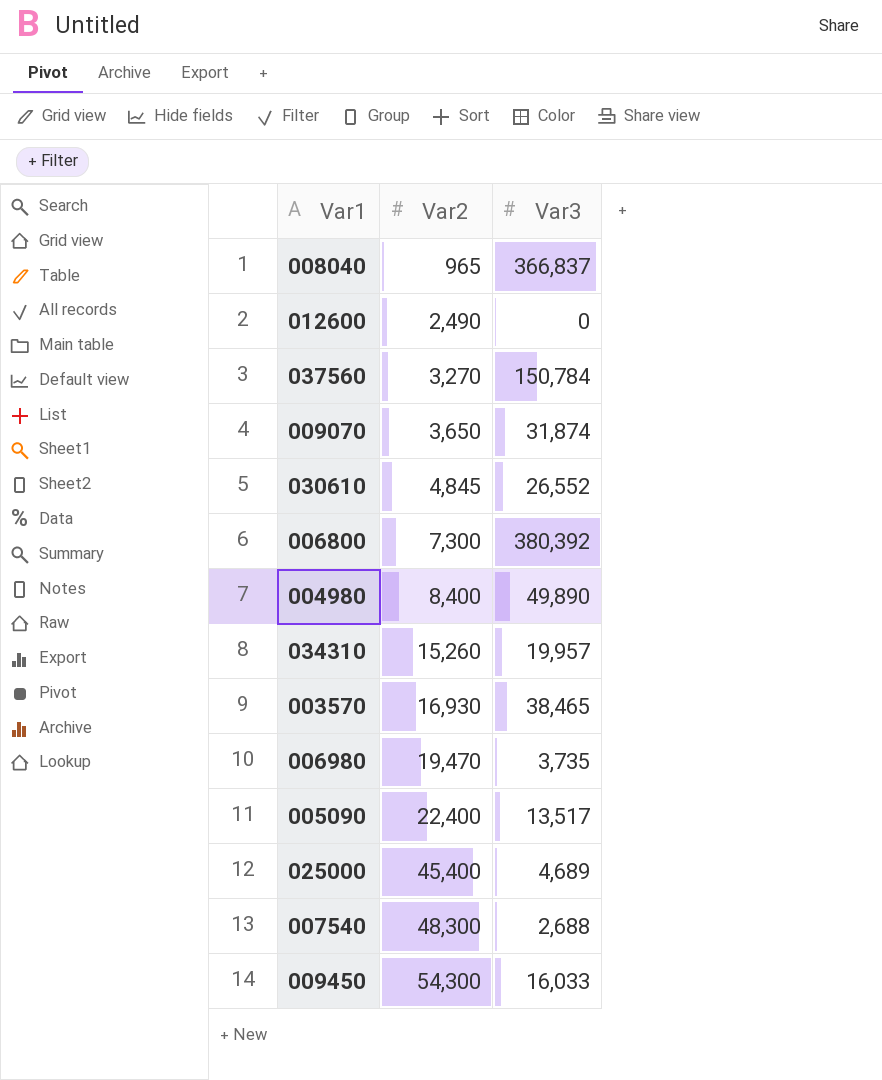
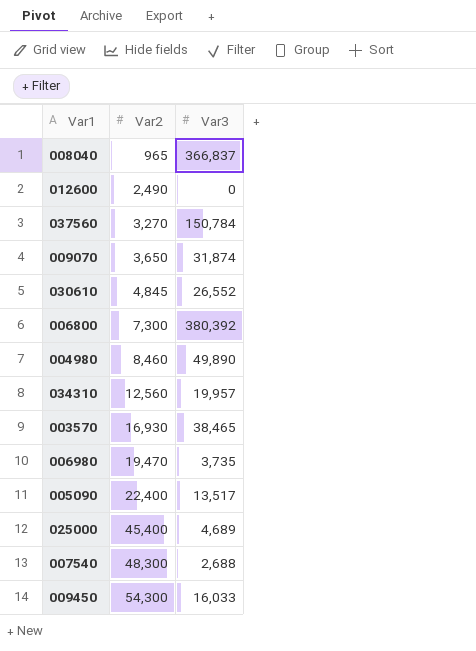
004980 | Var2: 8,400 -> 8,460
034310 | Var2: 15,260 -> 12,560

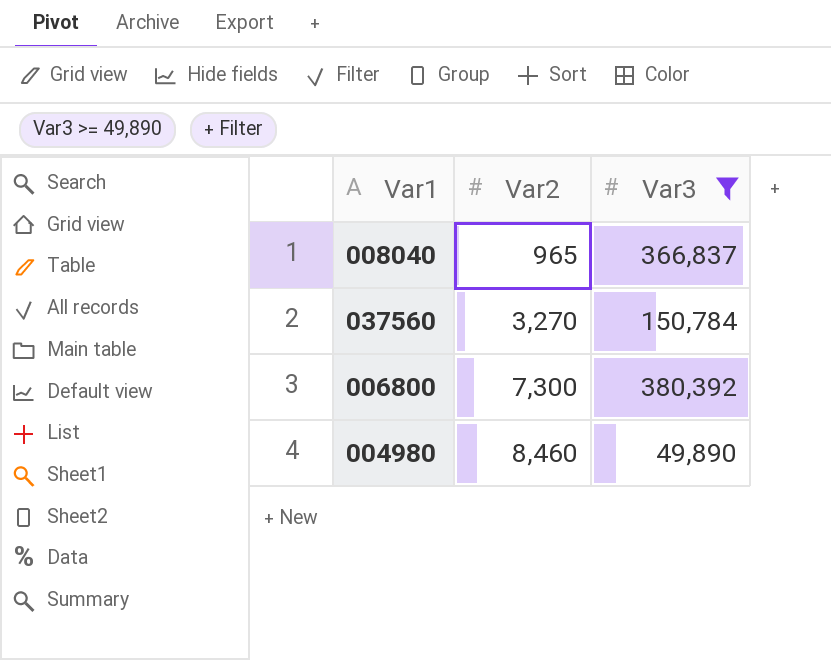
filter: none -> Var3 >= 49,890

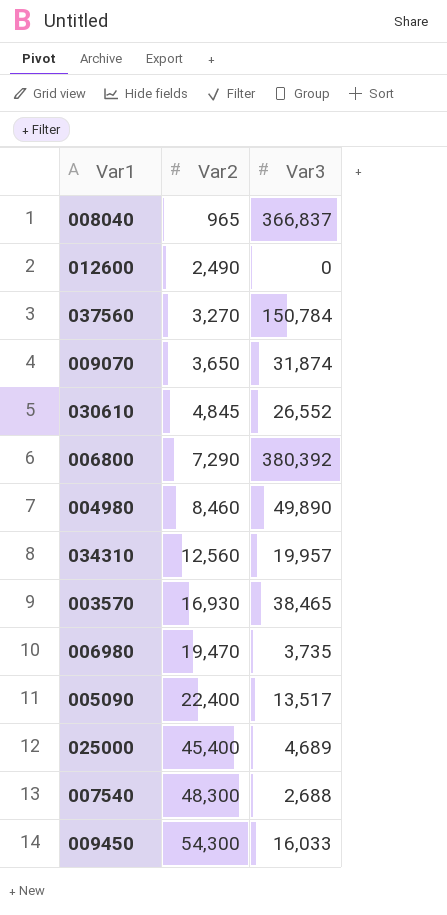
filter: Var3 >= 49,890 -> none
006800 | Var2: 7,300 -> 7,290

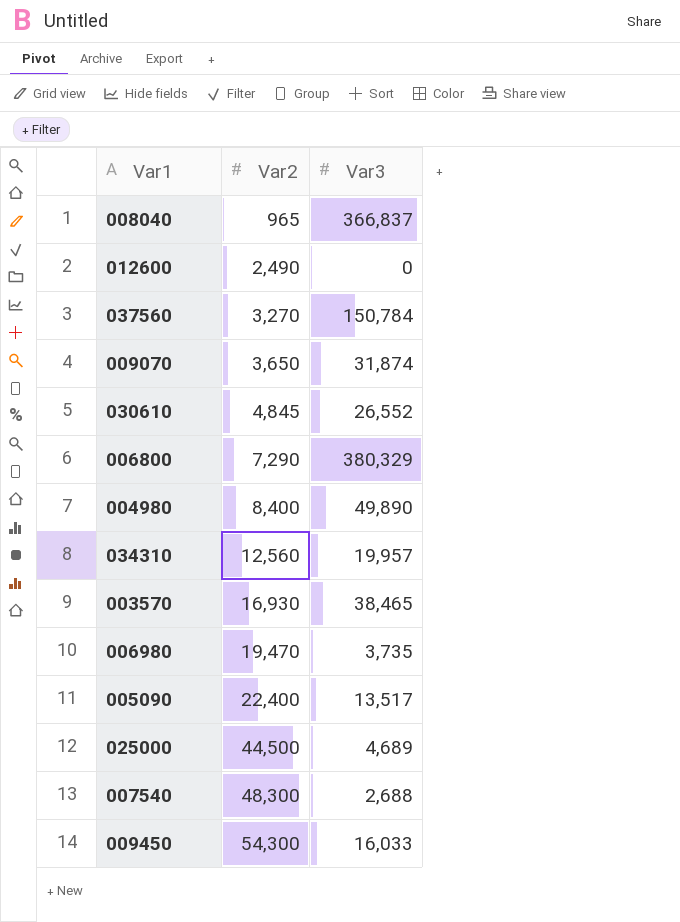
006800 | Var3: 380,392 -> 380,329
004980 | Var2: 8,460 -> 8,400
025000 | Var2: 45,400 -> 44,500

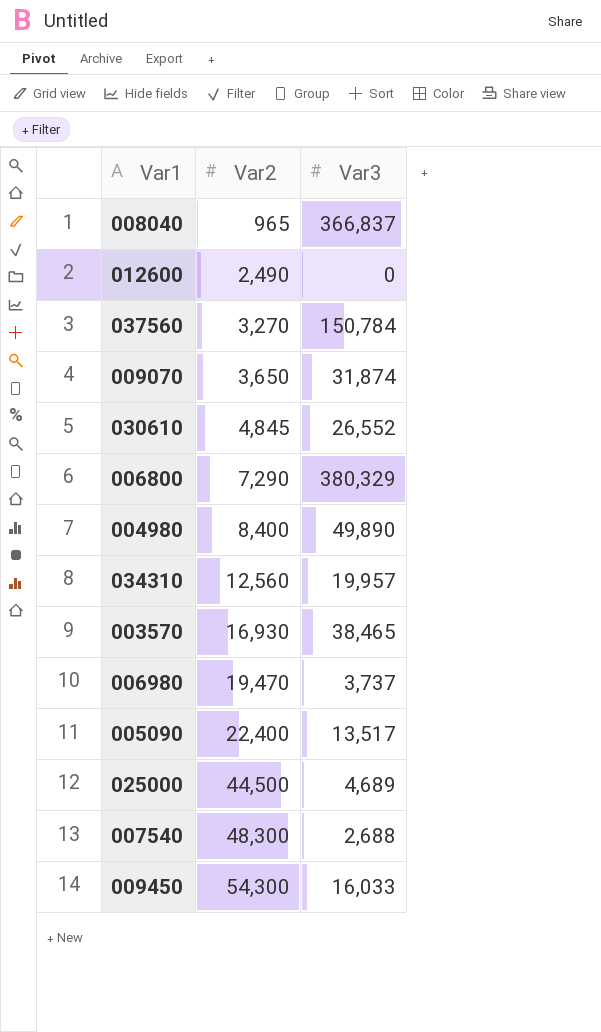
006980 | Var3: 3,735 -> 3,737

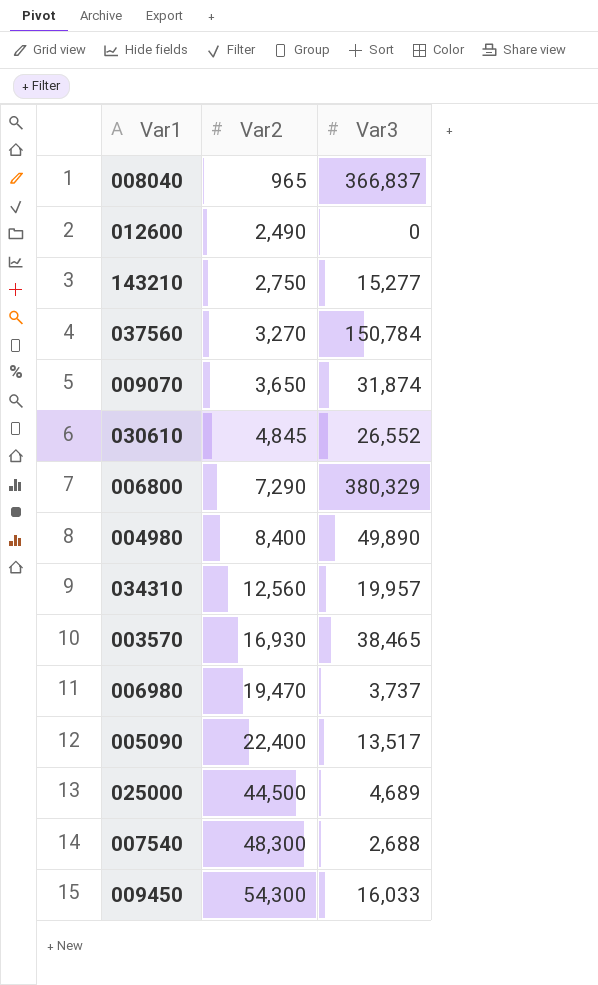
row 143210: none -> 2,750 | 15,277

